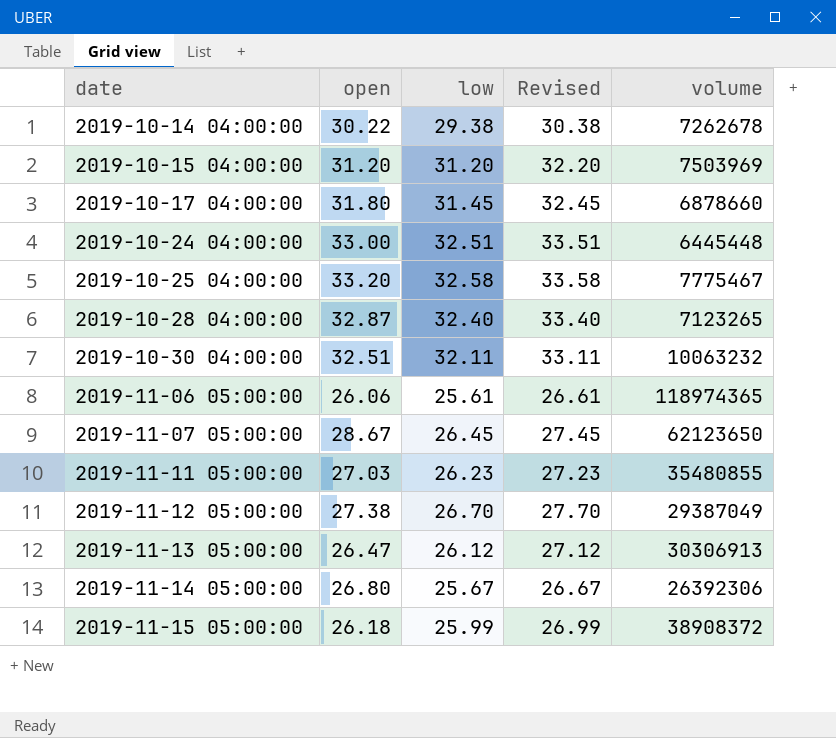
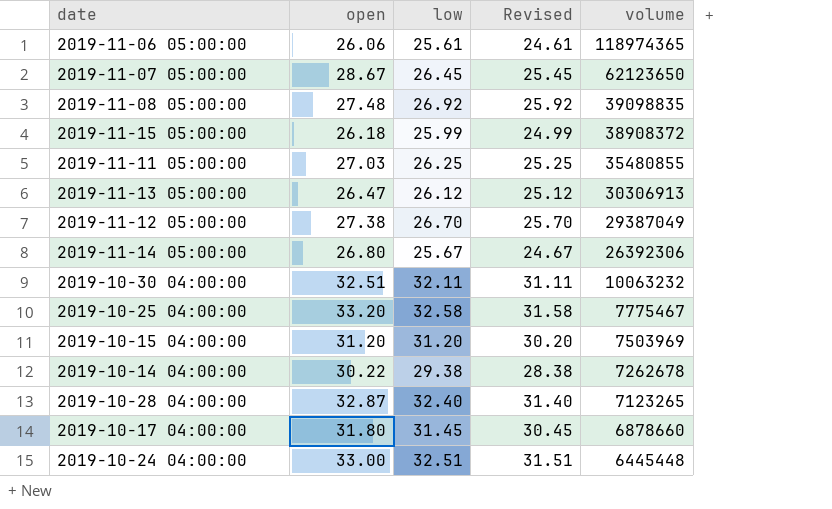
row order: date ascending -> volume descending
column Revised | formula: [low] + 1 -> [low] - 1
row 2019-11-08 05:00:00: none -> 27.48 | 26.92 | 25.92 | 39098835
2019-11-11 05:00:00 | low: 26.23 -> 26.25

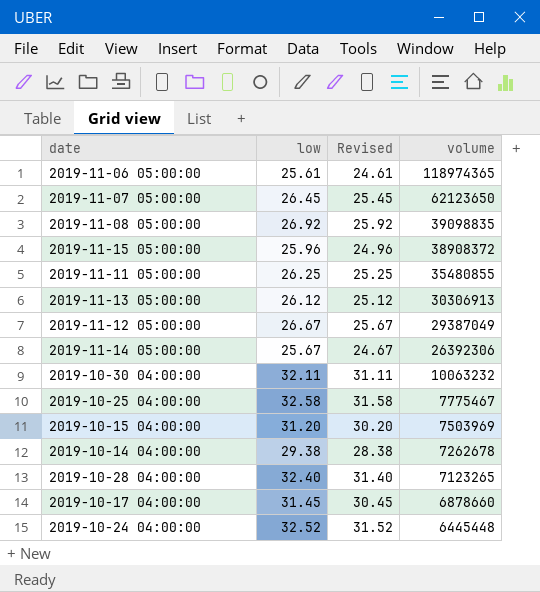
column open | position: 2 -> none
2019-11-15 05:00:00 | low: 25.99 -> 25.96
2019-11-15 05:00:00 | Revised: 24.99 -> 24.96
2019-11-12 05:00:00 | low: 26.70 -> 26.67
2019-11-12 05:00:00 | Revised: 25.70 -> 25.67
2019-10-24 04:00:00 | low: 32.51 -> 32.52
2019-10-24 04:00:00 | Revised: 31.51 -> 31.52

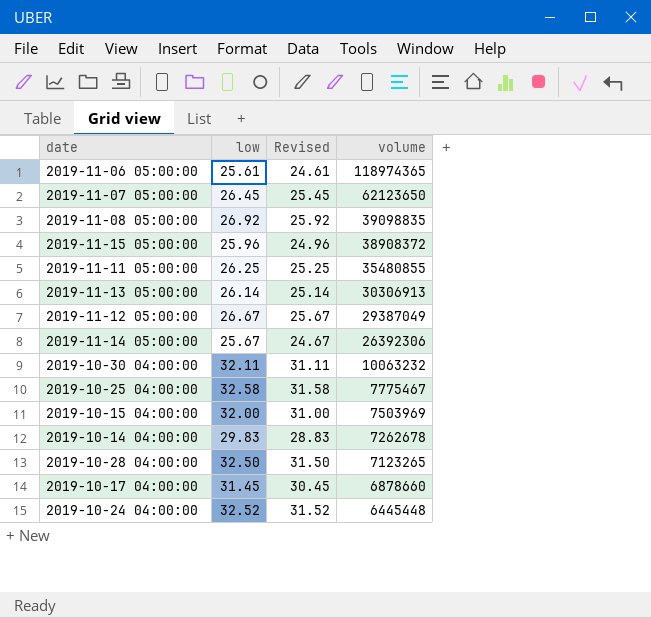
2019-11-13 05:00:00 | low: 26.12 -> 26.14
2019-11-13 05:00:00 | Revised: 25.12 -> 25.14
2019-10-15 04:00:00 | low: 31.20 -> 32.00
2019-10-15 04:00:00 | Revised: 30.20 -> 31.00
2019-10-14 04:00:00 | low: 29.38 -> 29.83
2019-10-14 04:00:00 | Revised: 28.38 -> 28.83
2019-10-28 04:00:00 | low: 32.40 -> 32.50
2019-10-28 04:00:00 | Revised: 31.40 -> 31.50

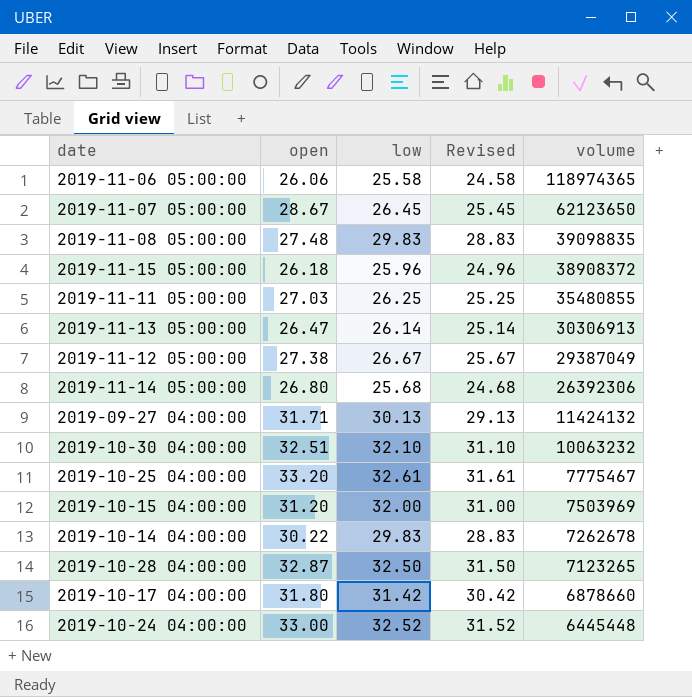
column open | position: none -> 2
2019-11-06 05:00:00 | low: 25.61 -> 25.58
2019-11-06 05:00:00 | Revised: 24.61 -> 24.58
2019-11-08 05:00:00 | low: 26.92 -> 29.83
2019-11-08 05:00:00 | Revised: 25.92 -> 28.83
2019-11-14 05:00:00 | low: 25.67 -> 25.68
2019-11-14 05:00:00 | Revised: 24.67 -> 24.68
row 2019-09-27 04:00:00: none -> 31.71 | 30.13 | 29.13 | 11424132
2019-10-30 04:00:00 | low: 32.11 -> 32.10
2019-10-30 04:00:00 | Revised: 31.11 -> 31.10
2019-10-25 04:00:00 | low: 32.58 -> 32.61
2019-10-25 04:00:00 | Revised: 31.58 -> 31.61
2019-10-17 04:00:00 | low: 31.45 -> 31.42
2019-10-17 04:00:00 | Revised: 30.45 -> 30.42

